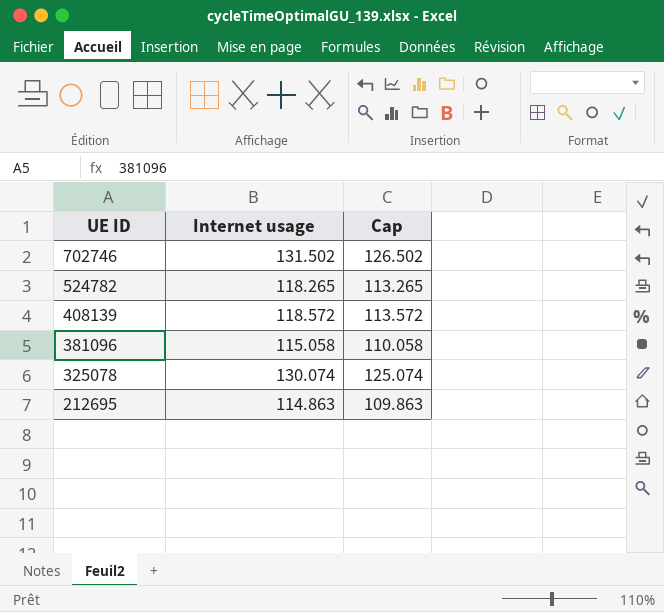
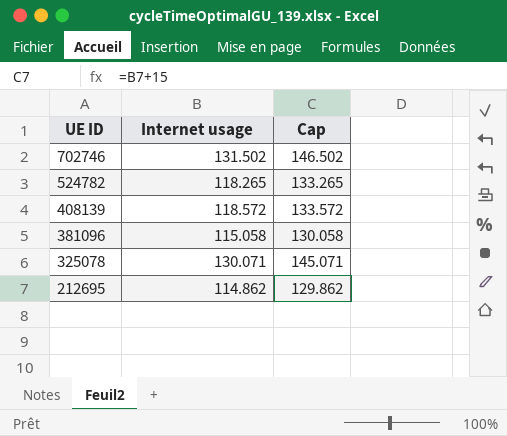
column Cap | formula: [Internet usage] - 5 -> [Internet usage] + 15
325078 | Internet usage: 130.074 -> 130.071
212695 | Internet usage: 114.863 -> 114.862

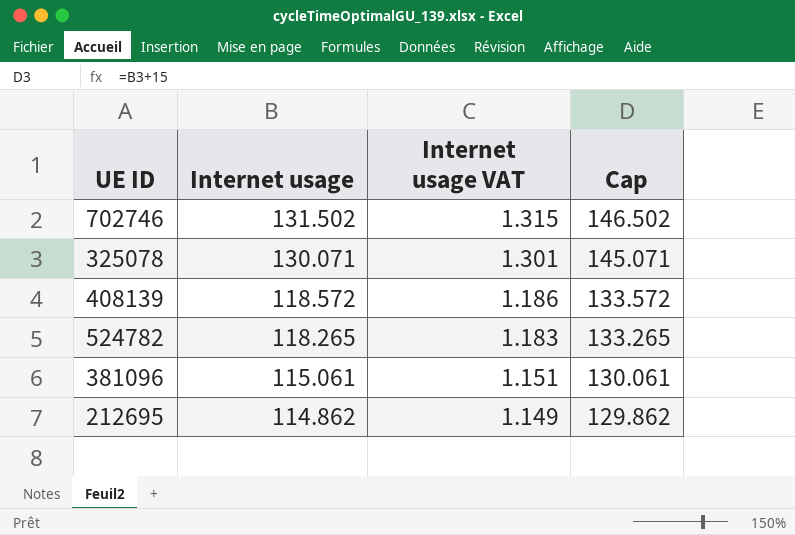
row order: UE ID descending -> Internet usage descending
column Internet usage VAT | formula: none -> [Internet usage] * 0.01
381096 | Internet usage: 115.058 -> 115.061
381096 | Cap: 130.058 -> 130.061

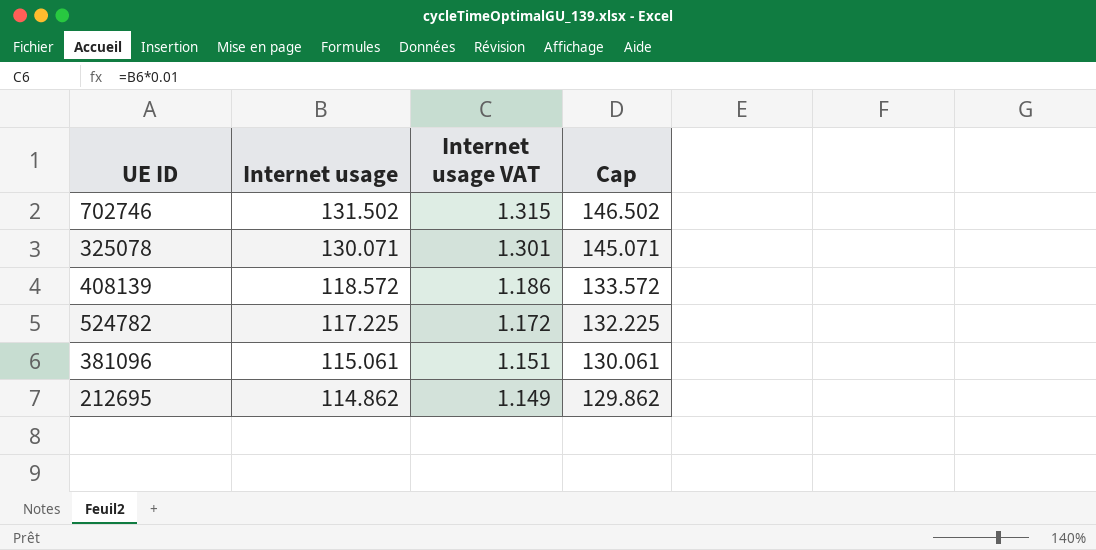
524782 | Internet usage: 118.265 -> 117.225
524782 | Internet usage VAT: 1.183 -> 1.172
524782 | Cap: 133.265 -> 132.225

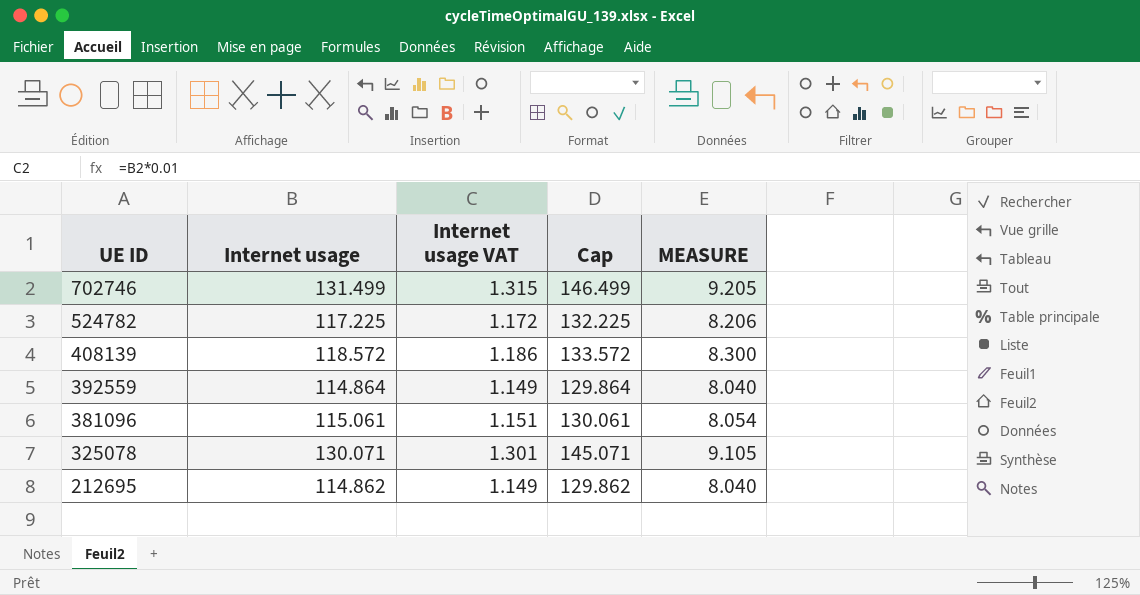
row order: Internet usage descending -> UE ID descending
column MEASURE | formula: none -> [Internet usage] * 0.07
702746 | Internet usage: 131.502 -> 131.499
702746 | Cap: 146.502 -> 146.499
row 392559: none -> 114.864 | 1.149 | 129.864 | 8.040

